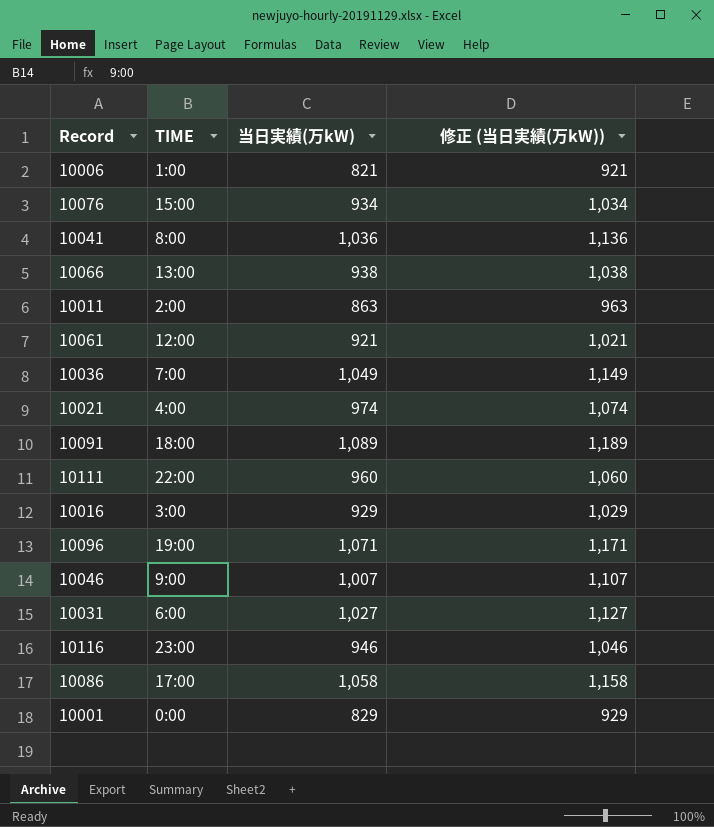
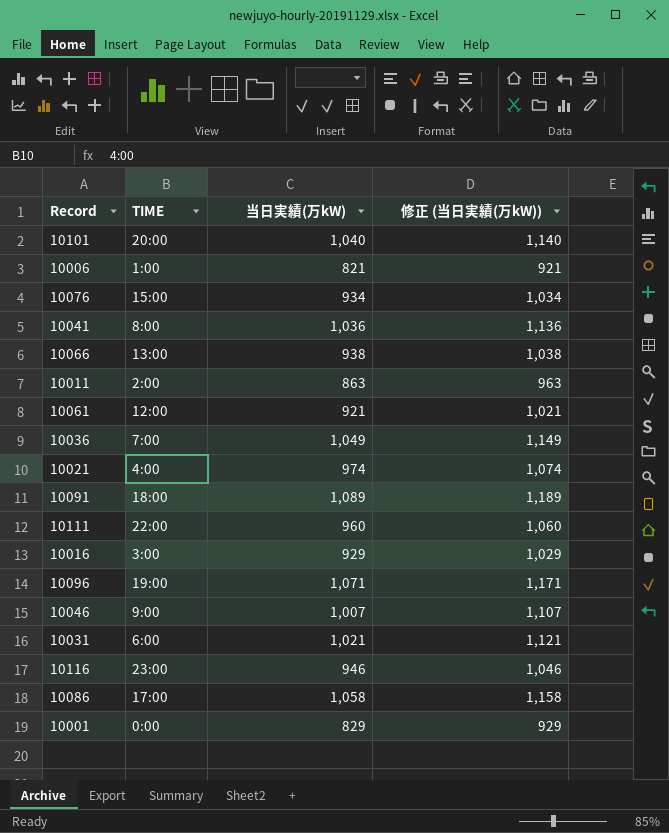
row 10101: none -> 20:00 | 1,040 | 1,140
10031 | 当日実績(万kW): 1,027 -> 1,021
10031 | 修正 (当日実績(万kW)): 1,127 -> 1,121

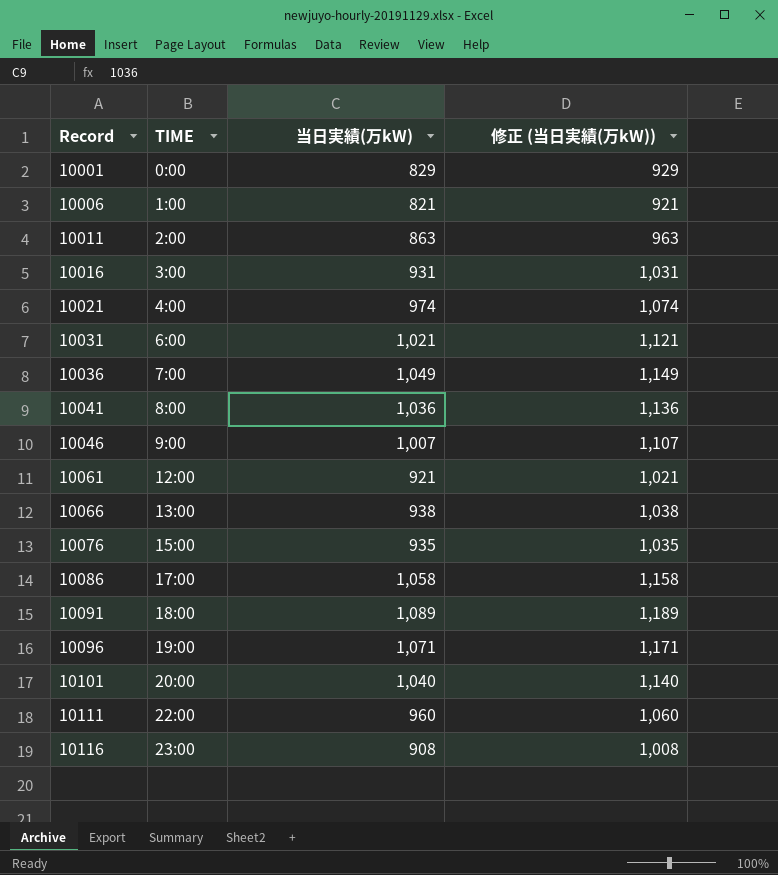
row order: none -> Record ascending
10016 | 当日実績(万kW): 929 -> 931
10016 | 修正 (当日実績(万kW)): 1,029 -> 1,031
10076 | 当日実績(万kW): 934 -> 935
10076 | 修正 (当日実績(万kW)): 1,034 -> 1,035
10116 | 当日実績(万kW): 946 -> 908
10116 | 修正 (当日実績(万kW)): 1,046 -> 1,008

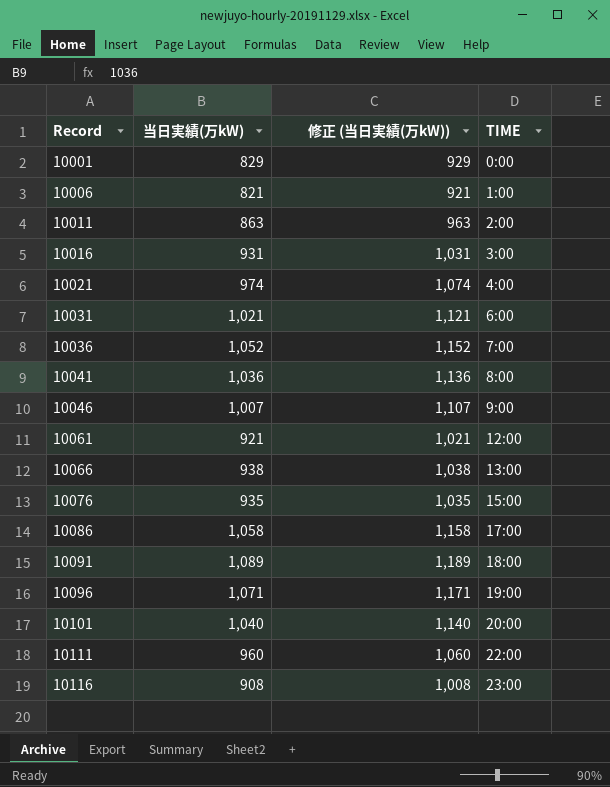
column TIME | position: 2 -> 4
10036 | 当日実績(万kW): 1,049 -> 1,052
10036 | 修正 (当日実績(万kW)): 1,149 -> 1,152

